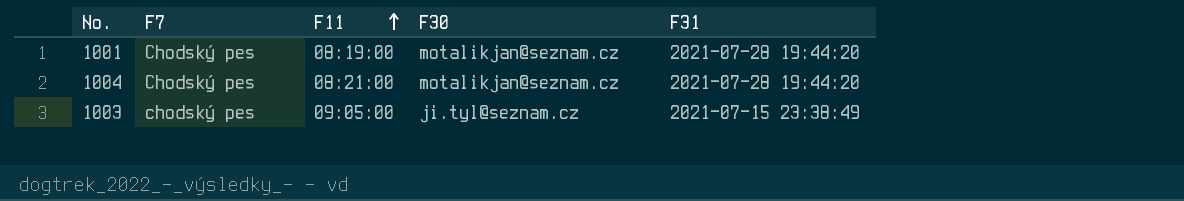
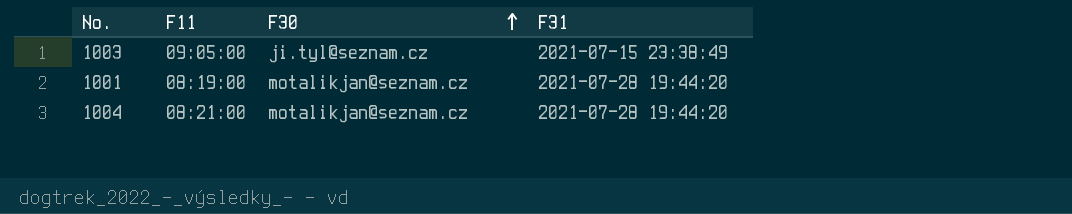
row order: F11 ascending -> F30 ascending
column F7 | position: 2 -> none

